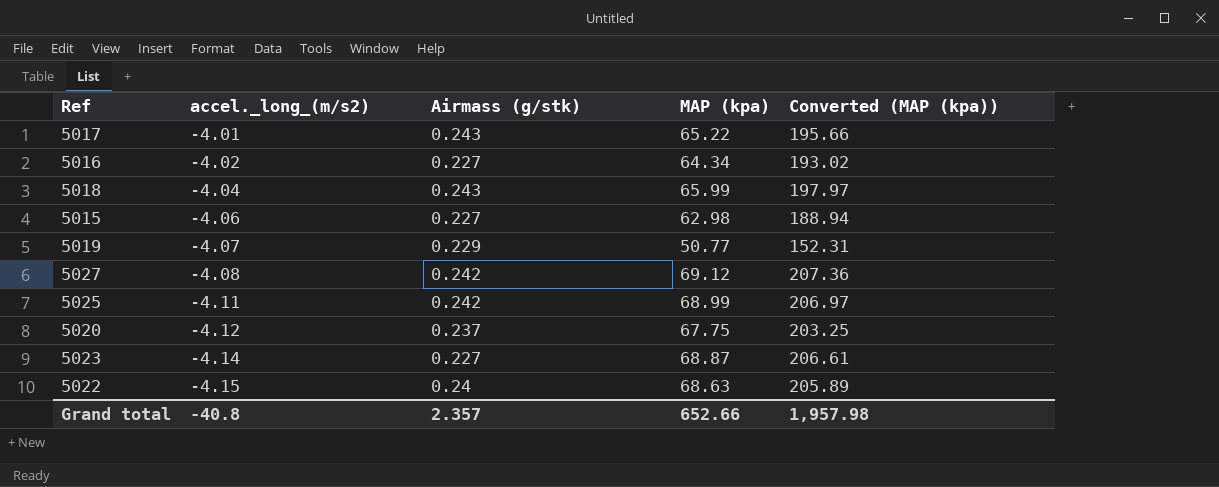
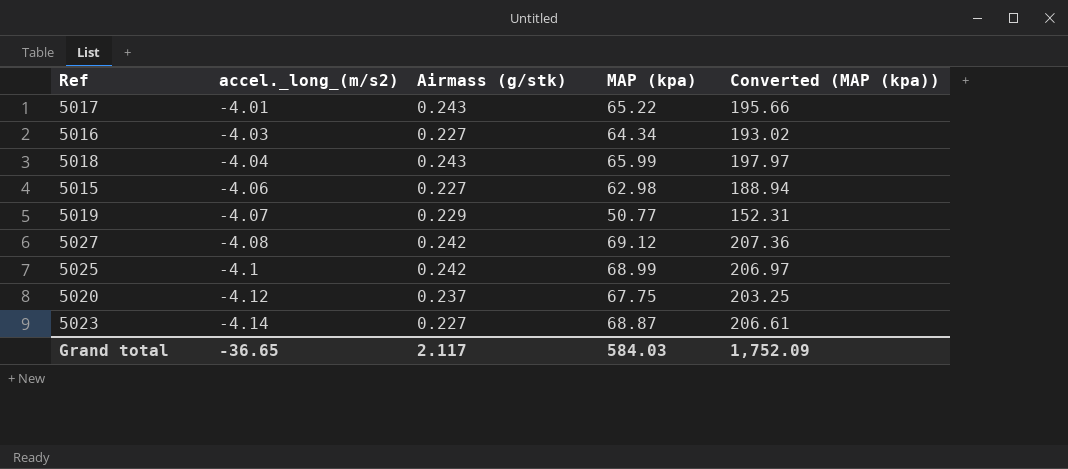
row 5022: -4.15 | 0.24 | 68.63 | 205.89 -> none
5016 | accel._long_(m/s2): -4.02 -> -4.03
5025 | accel._long_(m/s2): -4.11 -> -4.1
Grand total | accel._long_(m/s2): -40.8 -> -36.65
Grand total | Airmass (g/stk): 2.357 -> 2.117
Grand total | MAP (kpa): 652.66 -> 584.03
Grand total | Converted (MAP (kpa)): 1,957.98 -> 1,752.09

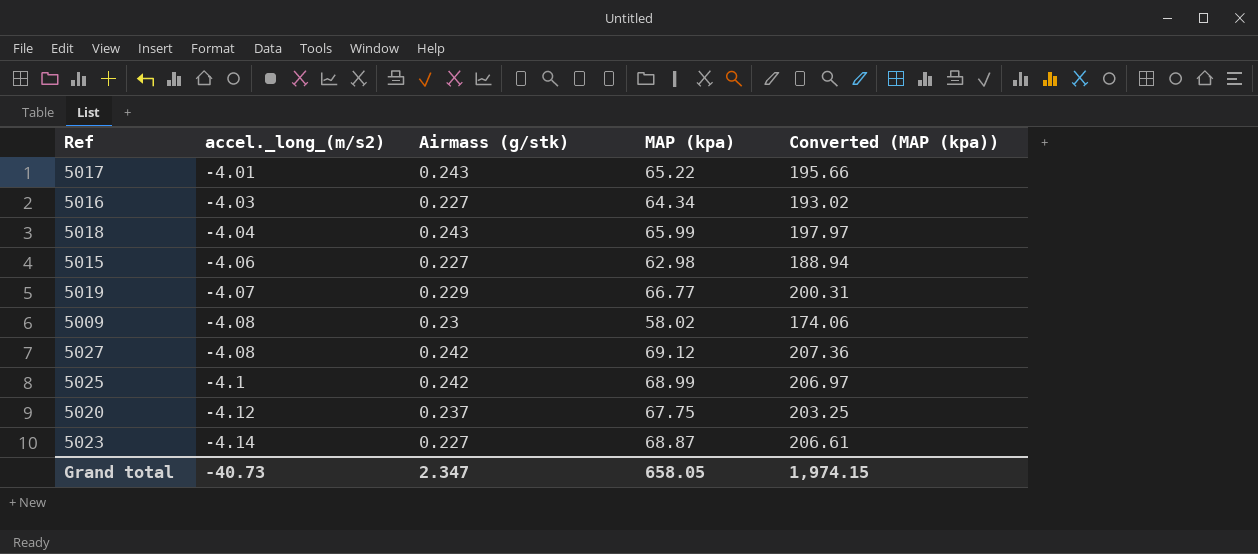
5019 | MAP (kpa): 50.77 -> 66.77
5019 | Converted (MAP (kpa)): 152.31 -> 200.31
row 5009: none -> -4.08 | 0.23 | 58.02 | 174.06
Grand total | accel._long_(m/s2): -36.65 -> -40.73
Grand total | Airmass (g/stk): 2.117 -> 2.347
Grand total | MAP (kpa): 584.03 -> 658.05
Grand total | Converted (MAP (kpa)): 1,752.09 -> 1,974.15

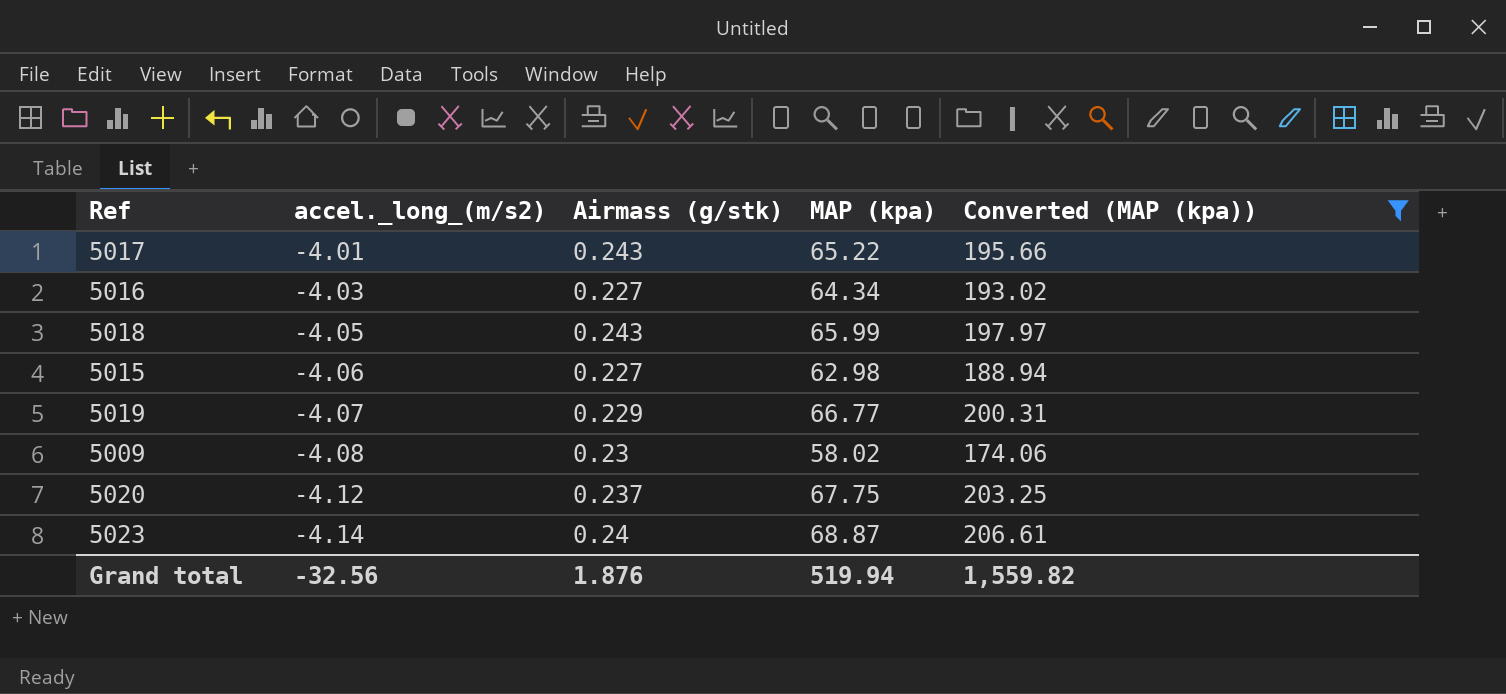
filter: none -> Converted (MAP (kpa)) <= 206.61
5018 | accel._long_(m/s2): -4.04 -> -4.05
5023 | Airmass (g/stk): 0.227 -> 0.24
Grand total | accel._long_(m/s2): -40.73 -> -32.56
Grand total | Airmass (g/stk): 2.347 -> 1.876
Grand total | MAP (kpa): 658.05 -> 519.94
Grand total | Converted (MAP (kpa)): 1,974.15 -> 1,559.82

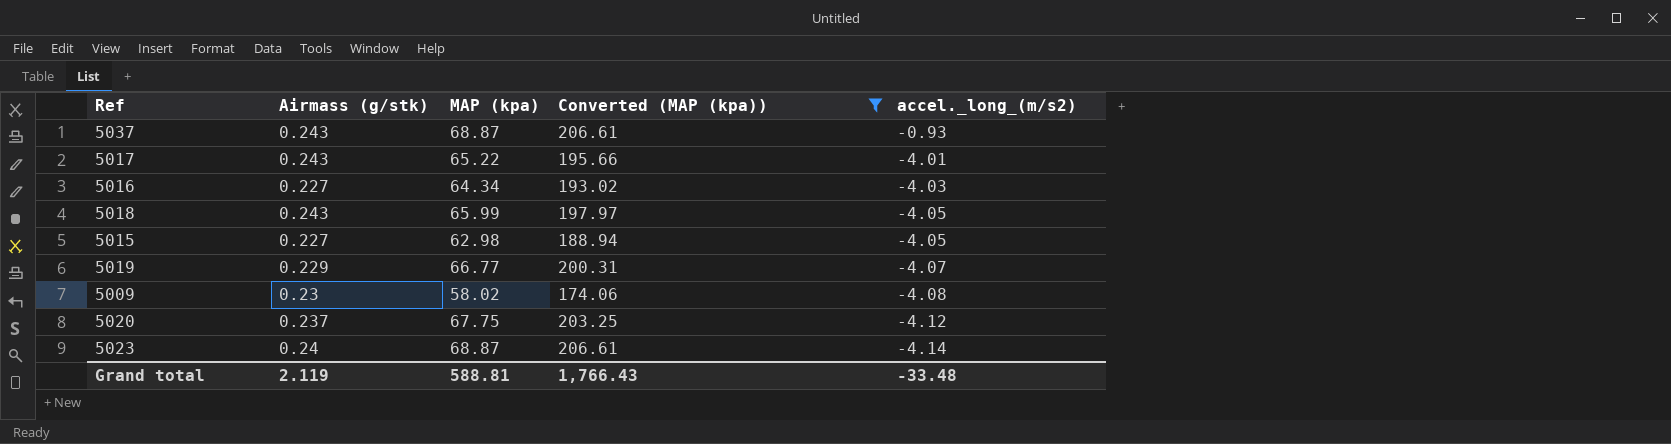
column accel._long_(m/s2) | position: 2 -> 5
row 5037: none -> 0.243 | 68.87 | 206.61 | -0.93
5015 | accel._long_(m/s2): -4.06 -> -4.05
Grand total | Airmass (g/stk): 1.876 -> 2.119
Grand total | MAP (kpa): 519.94 -> 588.81
Grand total | Converted (MAP (kpa)): 1,559.82 -> 1,766.43
Grand total | accel._long_(m/s2): -32.56 -> -33.48

